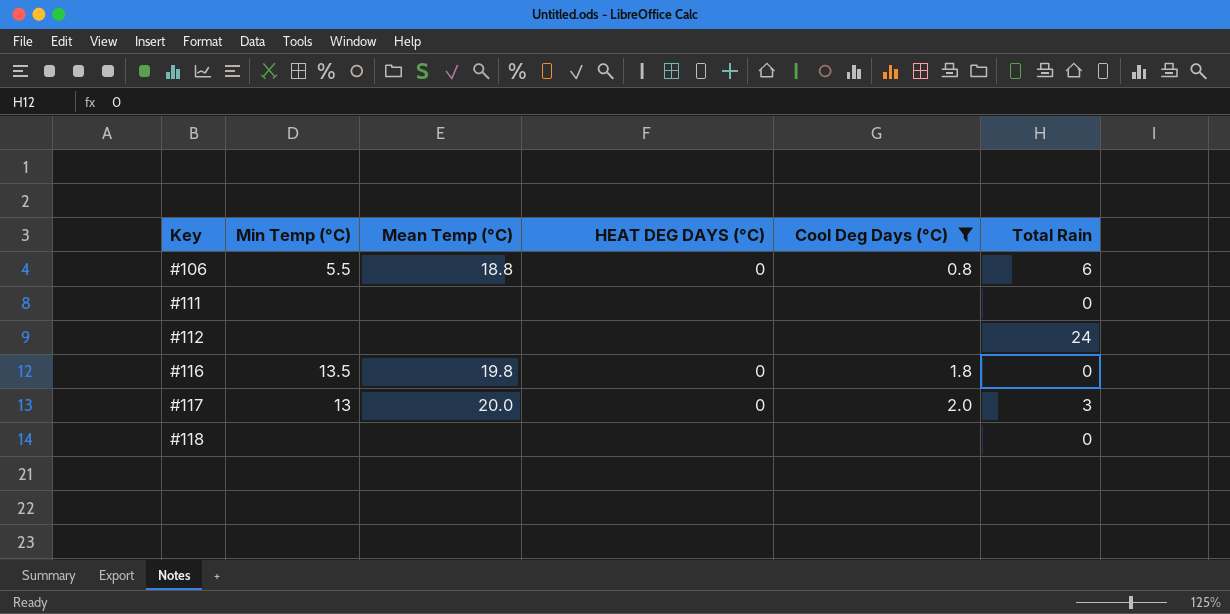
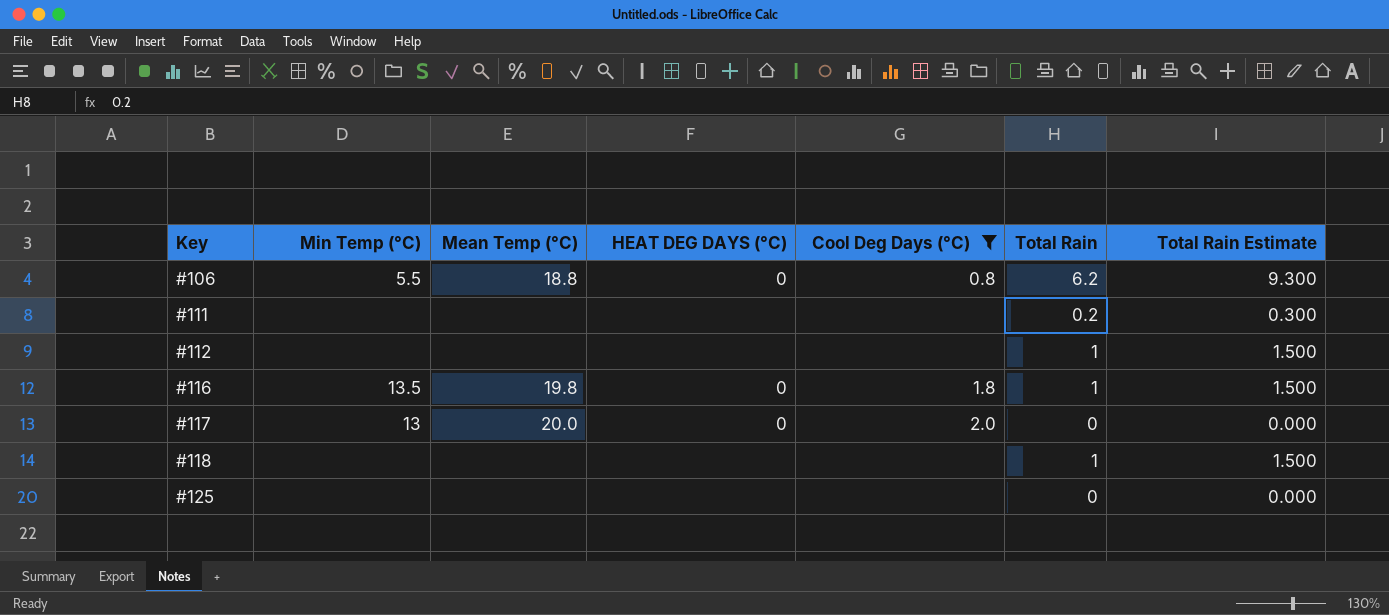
column Total Rain Estimate | formula: none -> [Total Rain] * 1.5
#106 | Total Rain: 6 -> 6.2
#111 | Total Rain: 0 -> 0.2
#112 | Total Rain: 24 -> 1
#116 | Total Rain: 0 -> 1
#117 | Total Rain: 3 -> 0
#118 | Total Rain: 0 -> 1
row #125: none -> none | none | none | none | 0 | 0.000

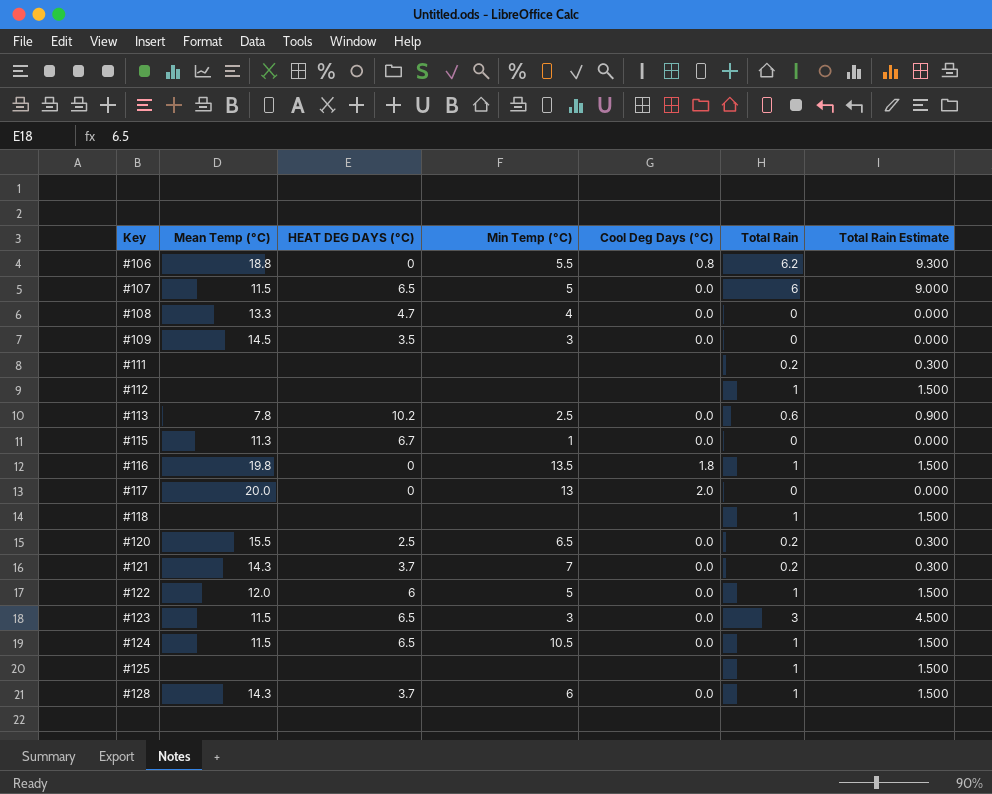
filter: Cool Deg Days (°C) != 0.0 -> none
column Min Temp (°C) | position: 2 -> 4
#125 | Total Rain: 0 -> 1
#125 | Total Rain Estimate: 0.000 -> 1.500

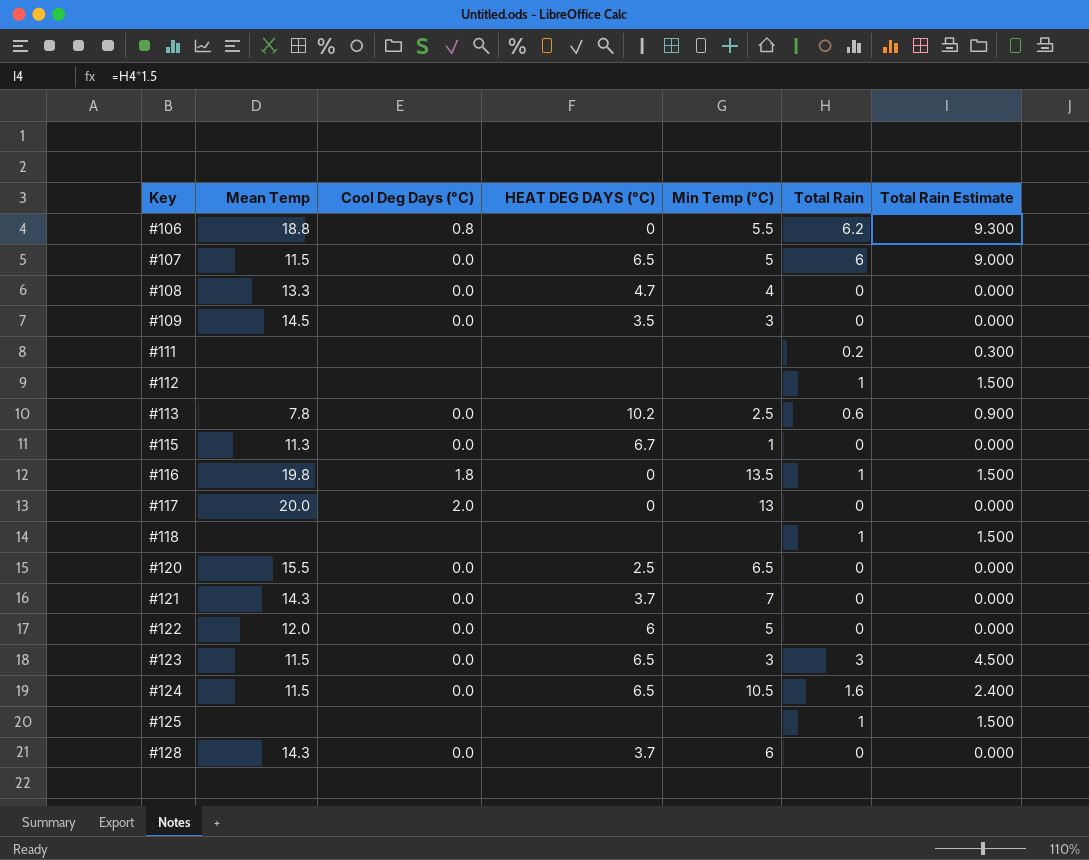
column name: Mean Temp (°C) -> Mean Temp
column Cool Deg Days (°C) | position: 5 -> 3
#120 | Total Rain: 0.2 -> 0
#120 | Total Rain Estimate: 0.300 -> 0.000
#121 | Total Rain: 0.2 -> 0
#121 | Total Rain Estimate: 0.300 -> 0.000
#122 | Total Rain: 1 -> 0
#122 | Total Rain Estimate: 1.500 -> 0.000
#124 | Total Rain: 1 -> 1.6
#124 | Total Rain Estimate: 1.500 -> 2.400
#128 | Total Rain: 1 -> 0
#128 | Total Rain Estimate: 1.500 -> 0.000

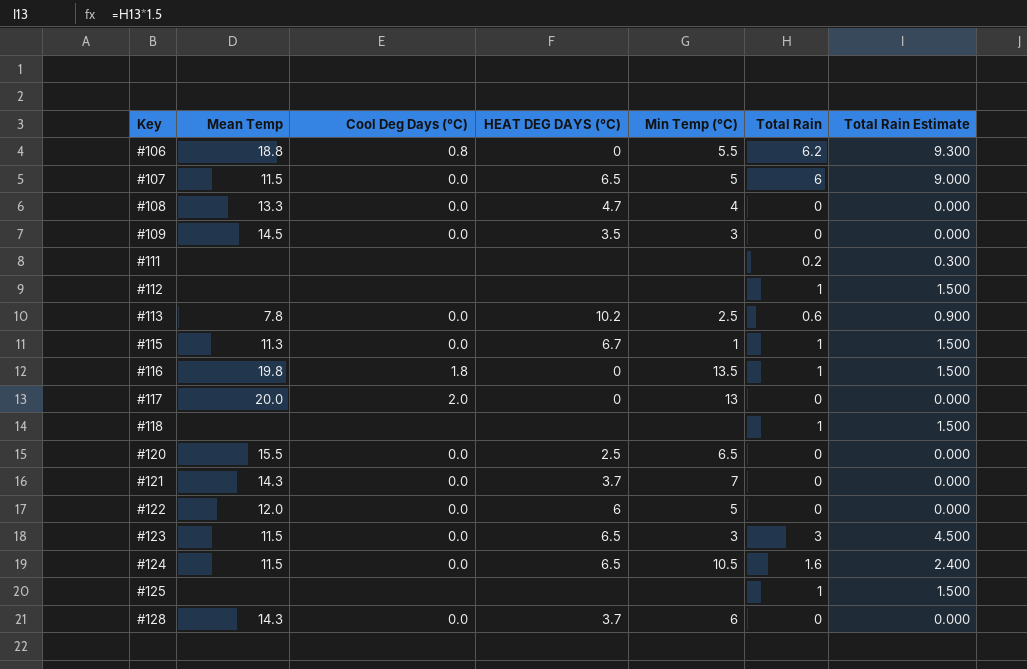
#115 | Total Rain: 0 -> 1
#115 | Total Rain Estimate: 0.000 -> 1.500

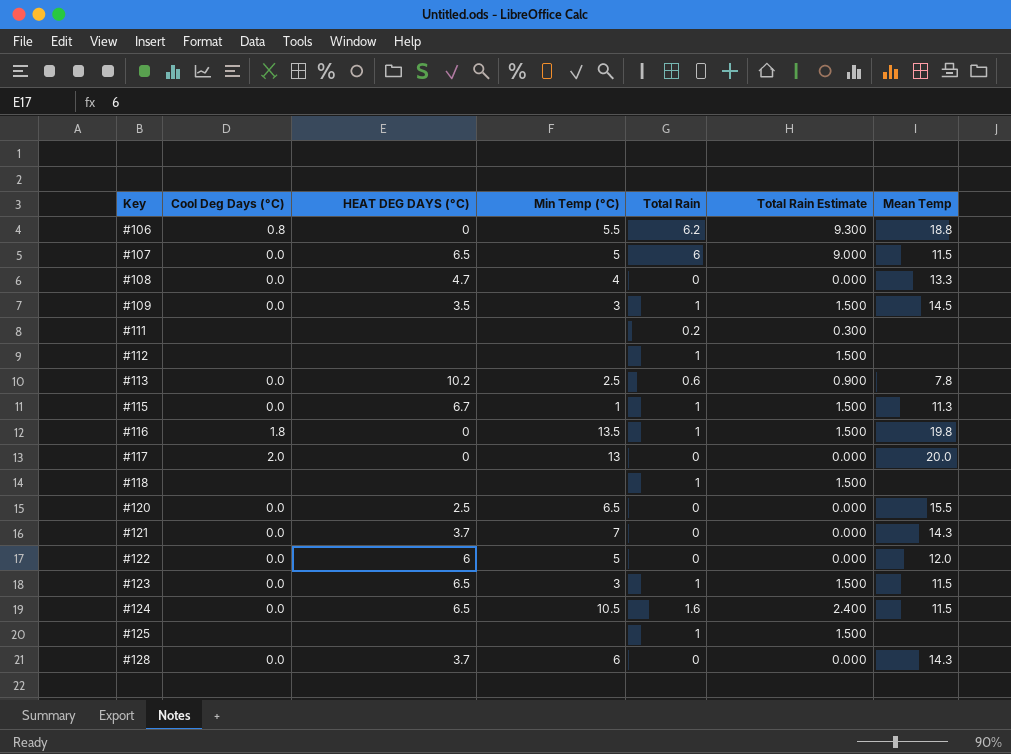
column Mean Temp | position: 2 -> 7
#109 | Total Rain: 0 -> 1
#109 | Total Rain Estimate: 0.000 -> 1.500
#123 | Total Rain: 3 -> 1
#123 | Total Rain Estimate: 4.500 -> 1.500

